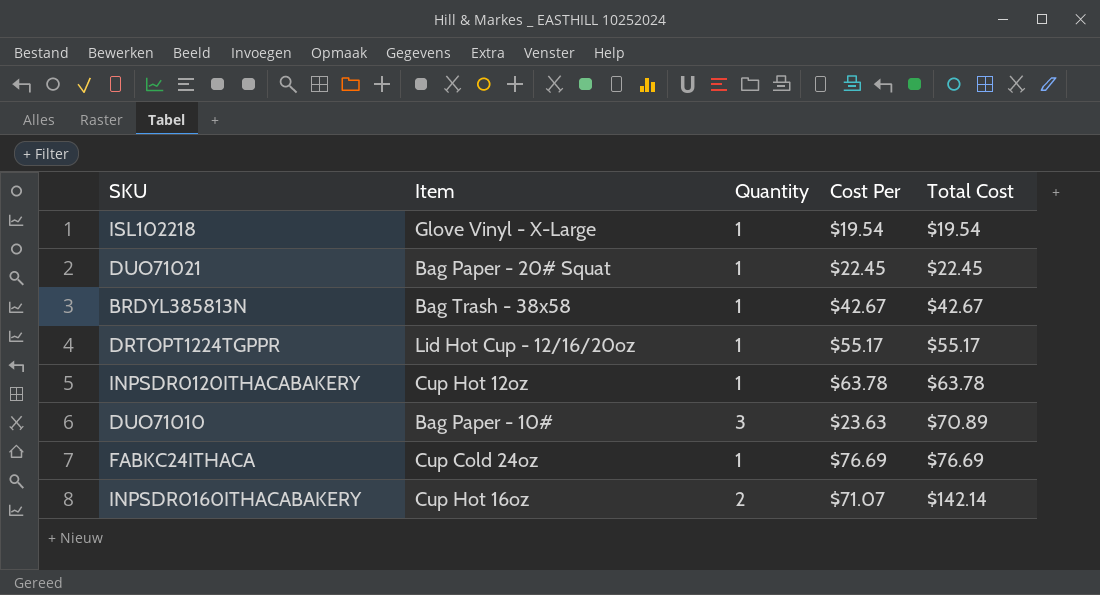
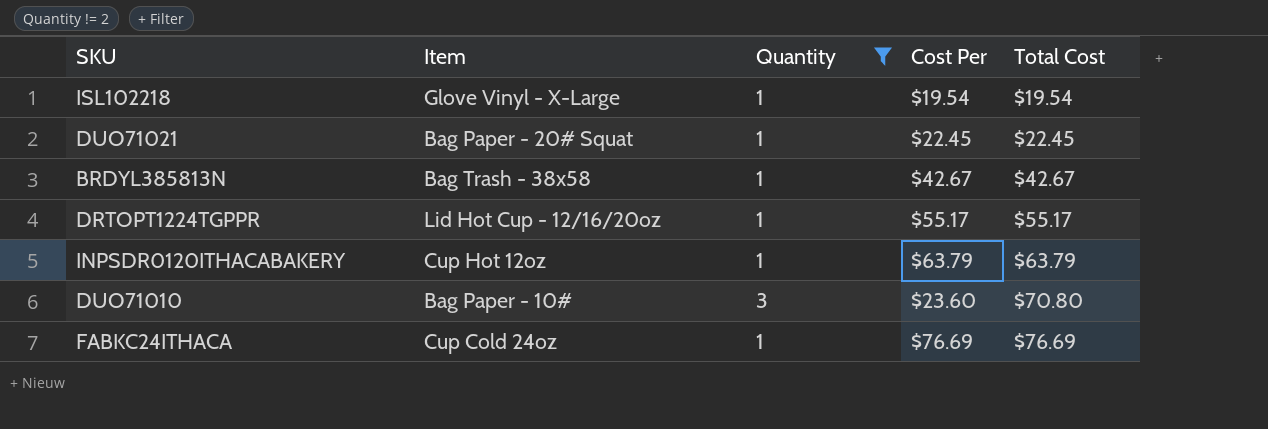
filter: none -> Quantity != 2
INPSDR0120ITHACABAKERY | Cost Per: $63.78 -> $63.79
INPSDR0120ITHACABAKERY | Total Cost: $63.78 -> $63.79
DUO71010 | Cost Per: $23.63 -> $23.60
DUO71010 | Total Cost: $70.89 -> $70.80

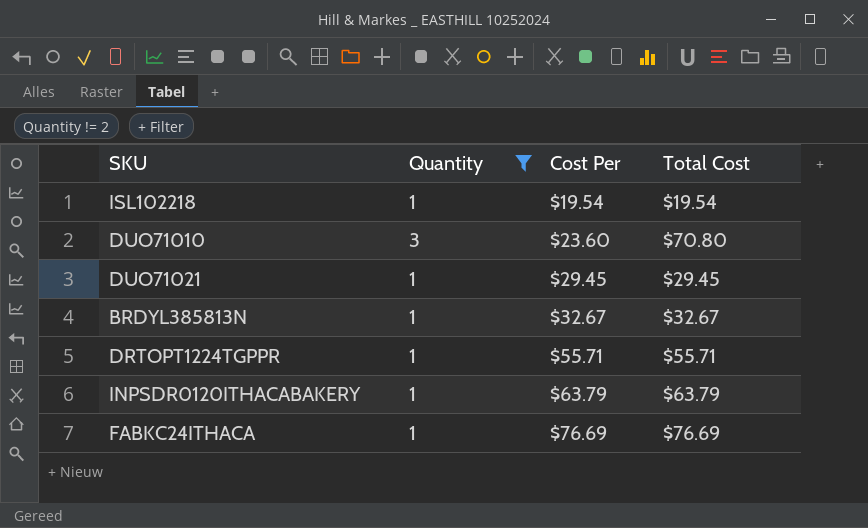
row order: Total Cost ascending -> Cost Per ascending
column Item | position: 2 -> none
DUO71021 | Cost Per: $22.45 -> $29.45
DUO71021 | Total Cost: $22.45 -> $29.45
BRDYL385813N | Cost Per: $42.67 -> $32.67
BRDYL385813N | Total Cost: $42.67 -> $32.67
DRTOPT1224TGPPR | Cost Per: $55.17 -> $55.71
DRTOPT1224TGPPR | Total Cost: $55.17 -> $55.71

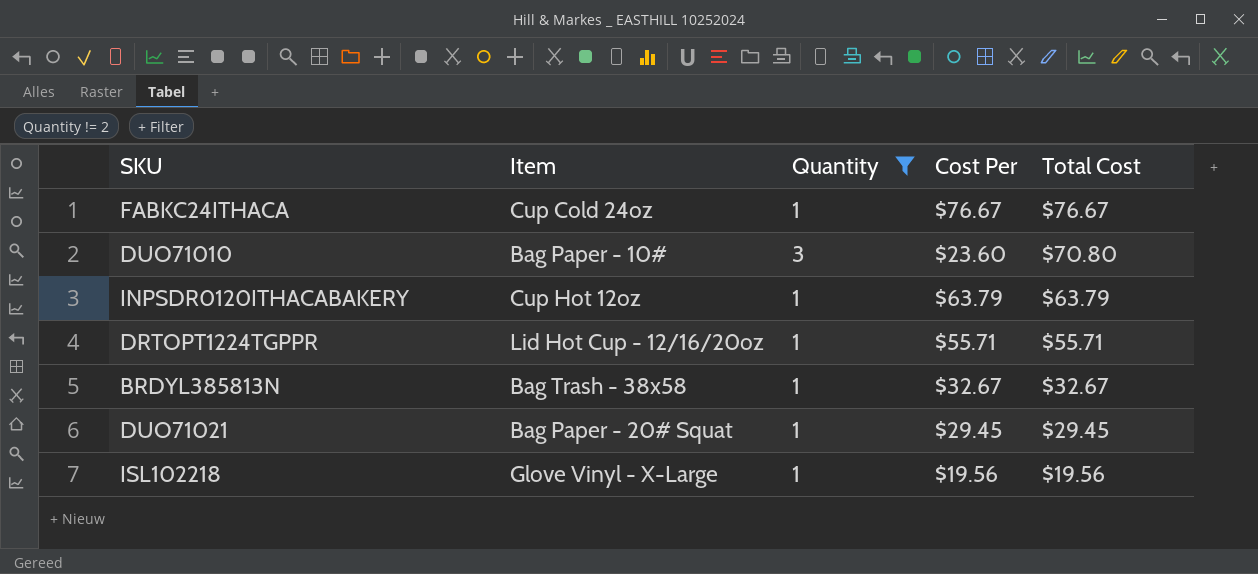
row order: Cost Per ascending -> Total Cost descending
column Item | position: none -> 2
FABKC24ITHACA | Cost Per: $76.69 -> $76.67
FABKC24ITHACA | Total Cost: $76.69 -> $76.67
ISL102218 | Cost Per: $19.54 -> $19.56
ISL102218 | Total Cost: $19.54 -> $19.56

